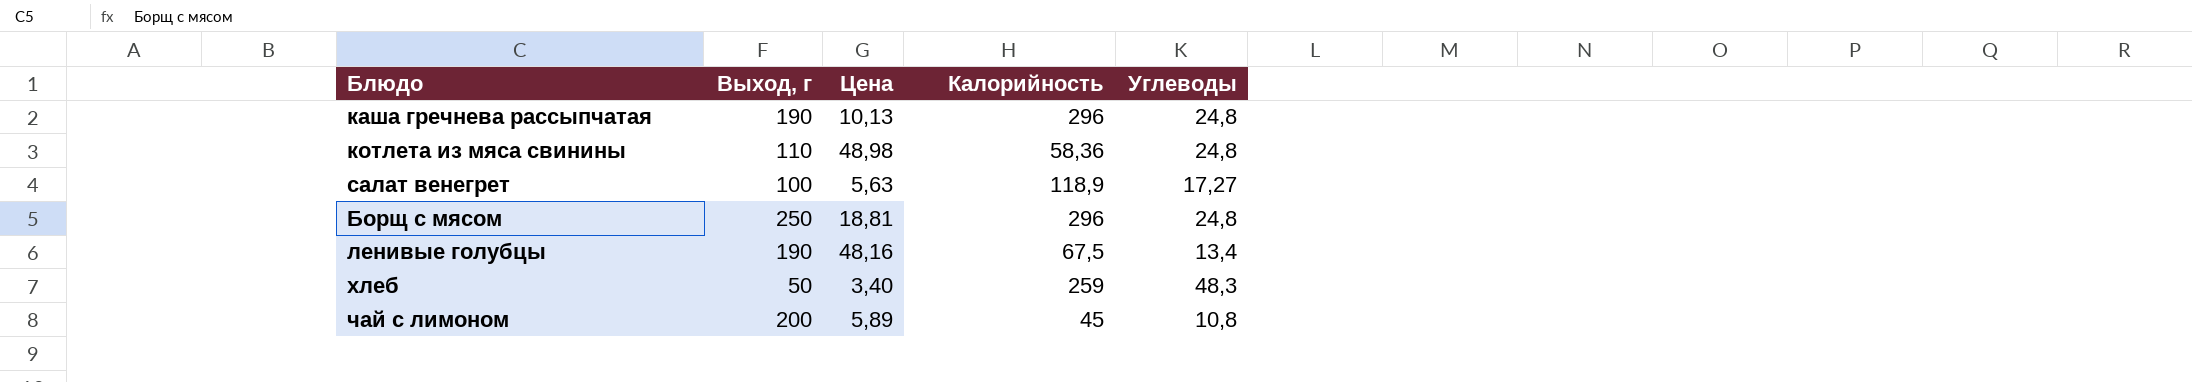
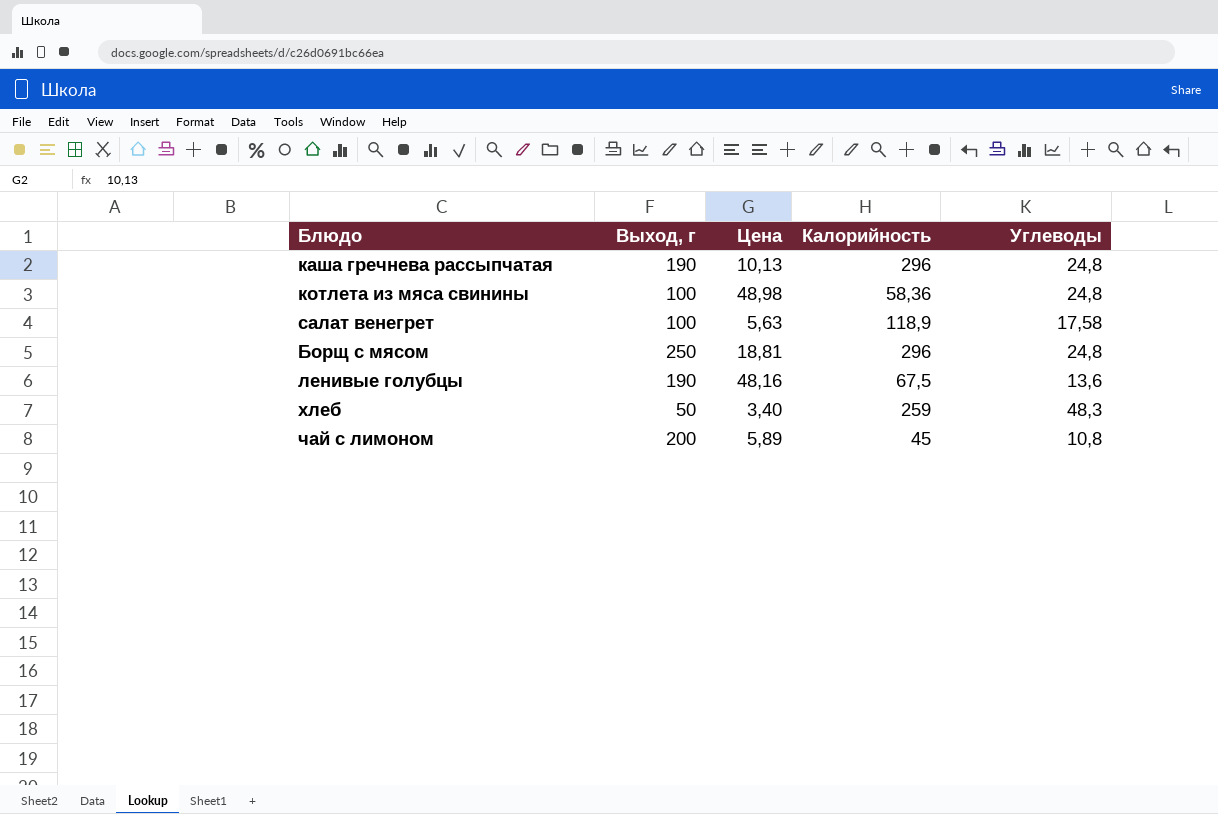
котлета из мяса свинины | Выход, г: 110 -> 100
салат венегрет | Углеводы: 17,27 -> 17,58
ленивые голубцы | Углеводы: 13,4 -> 13,6

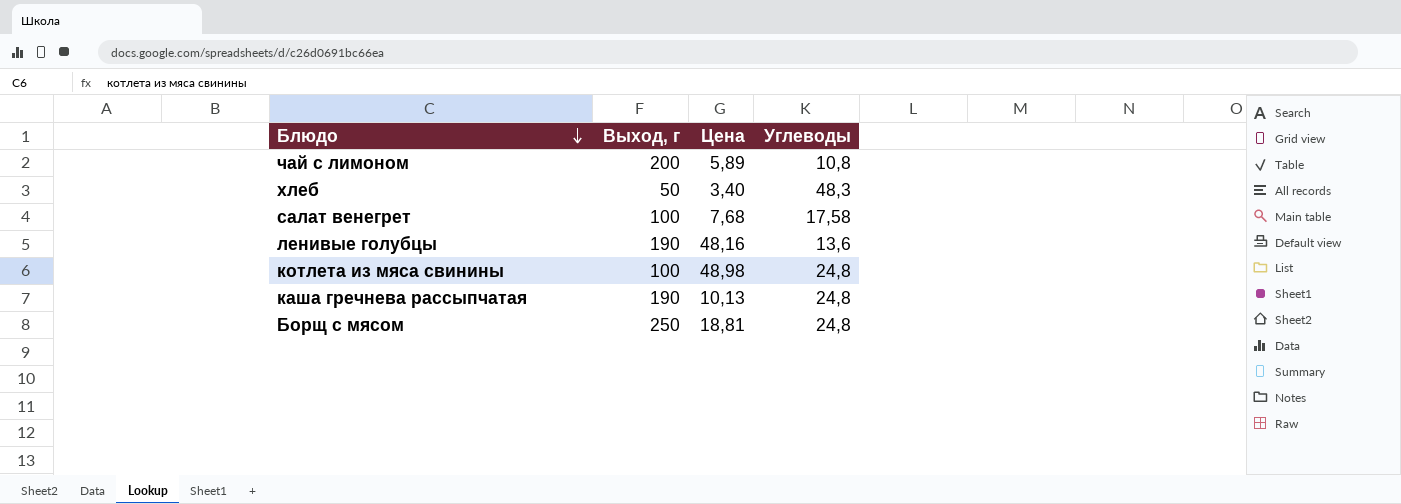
row order: none -> Блюдо descending
column Калорийность | position: 4 -> none
салат венегрет | Цена: 5,63 -> 7,68

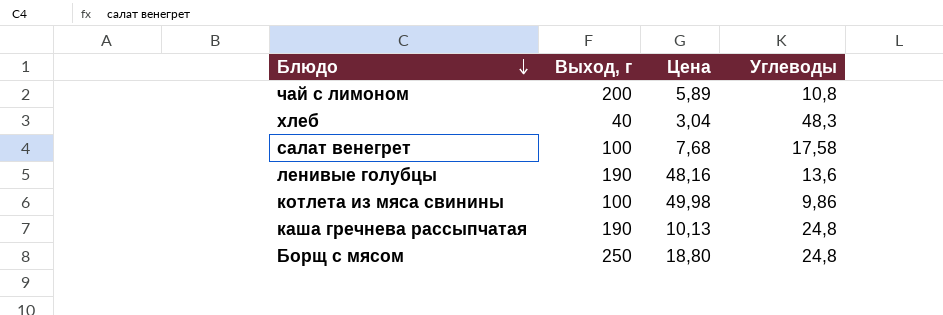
хлеб | Выход, г: 50 -> 40
хлеб | Цена: 3,40 -> 3,04
котлета из мяса свинины | Цена: 48,98 -> 49,98
котлета из мяса свинины | Углеводы: 24,8 -> 9,86
Борщ с мясом | Цена: 18,81 -> 18,80

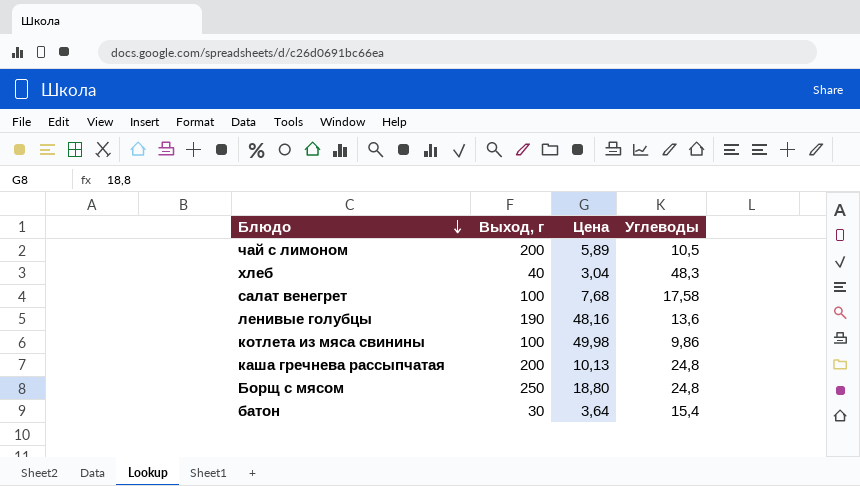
чай с лимоном | Углеводы: 10,8 -> 10,5
каша гречнева рассыпчатая | Выход, г: 190 -> 200
row батон: none -> 30 | 3,64 | 15,4

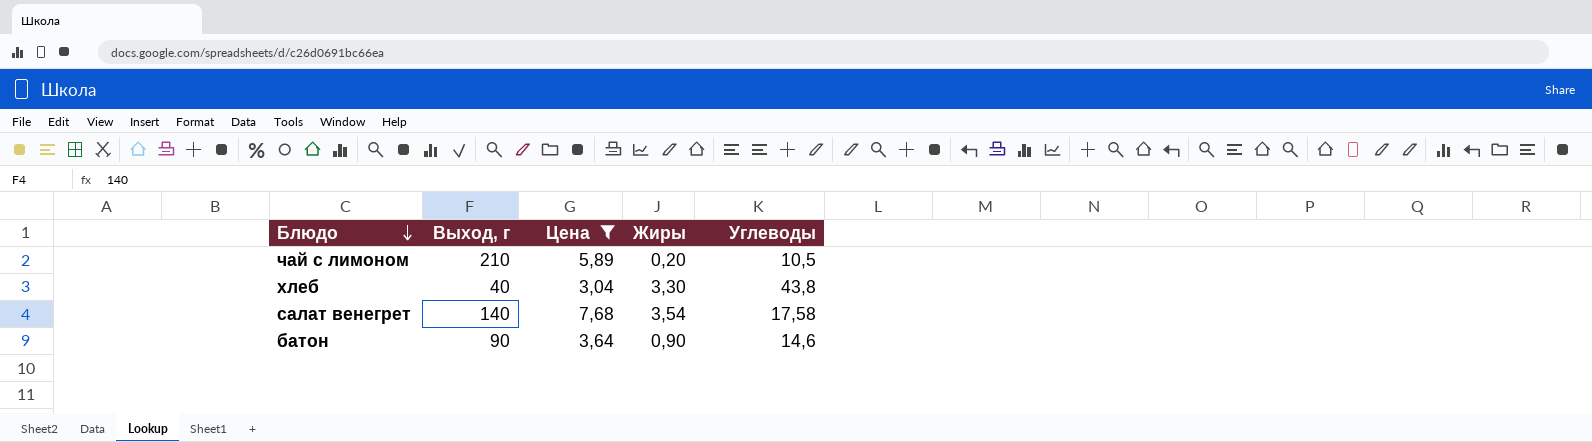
filter: none -> Цена <= 7,68
column Жиры | position: none -> 4
чай с лимоном | Выход, г: 200 -> 210
хлеб | Углеводы: 48,3 -> 43,8
салат венегрет | Выход, г: 100 -> 140
батон | Выход, г: 30 -> 90
батон | Углеводы: 15,4 -> 14,6

